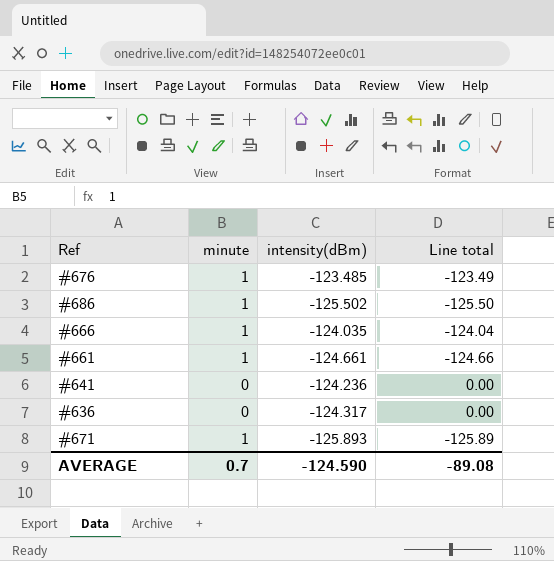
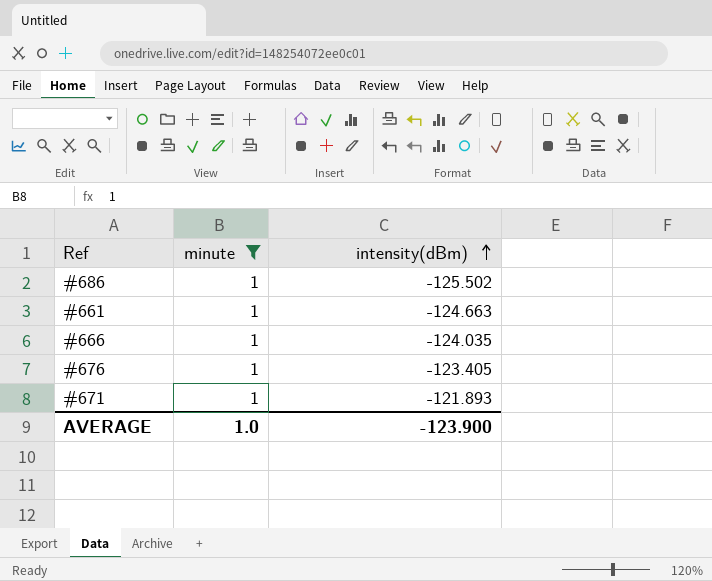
filter: none -> minute = 1
row order: none -> intensity(dBm) ascending
column Line total | formula: [minute] * [intensity(dBm)] -> none
#661 | intensity(dBm): -124.661 -> -124.663
#676 | intensity(dBm): -123.485 -> -123.405
#671 | intensity(dBm): -125.893 -> -121.893
AVERAGE | minute: 0.7 -> 1.0
AVERAGE | intensity(dBm): -124.590 -> -123.900

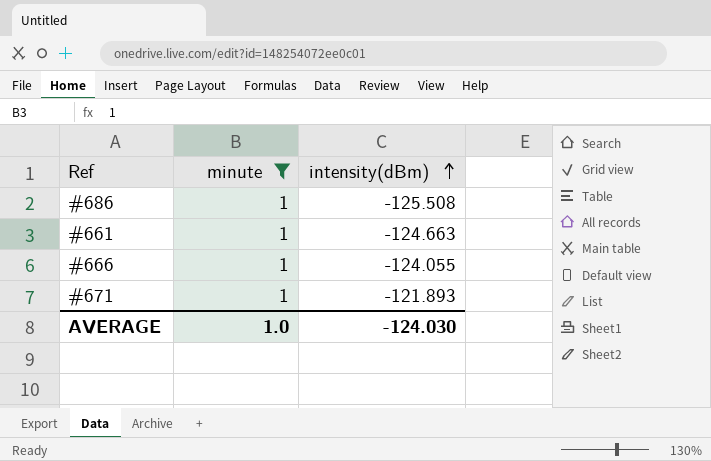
row #676: 1 | -123.405 -> none
#686 | intensity(dBm): -125.502 -> -125.508
#666 | intensity(dBm): -124.035 -> -124.055
AVERAGE | intensity(dBm): -123.900 -> -124.030

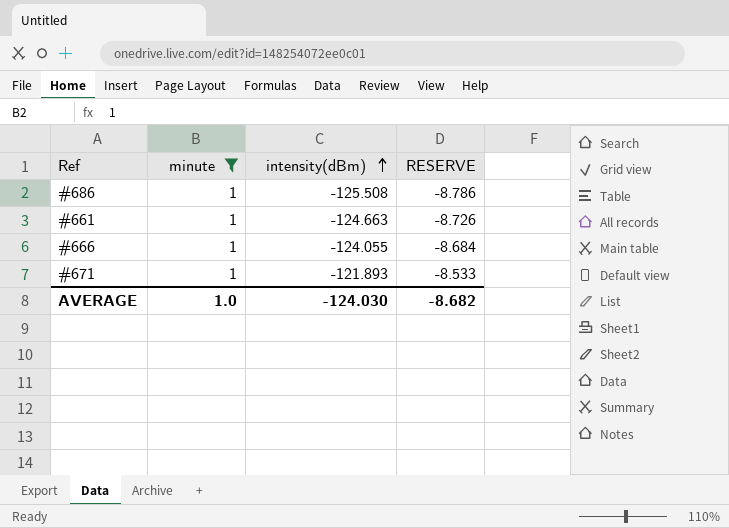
column RESERVE | formula: none -> [intensity(dBm)] * 0.07

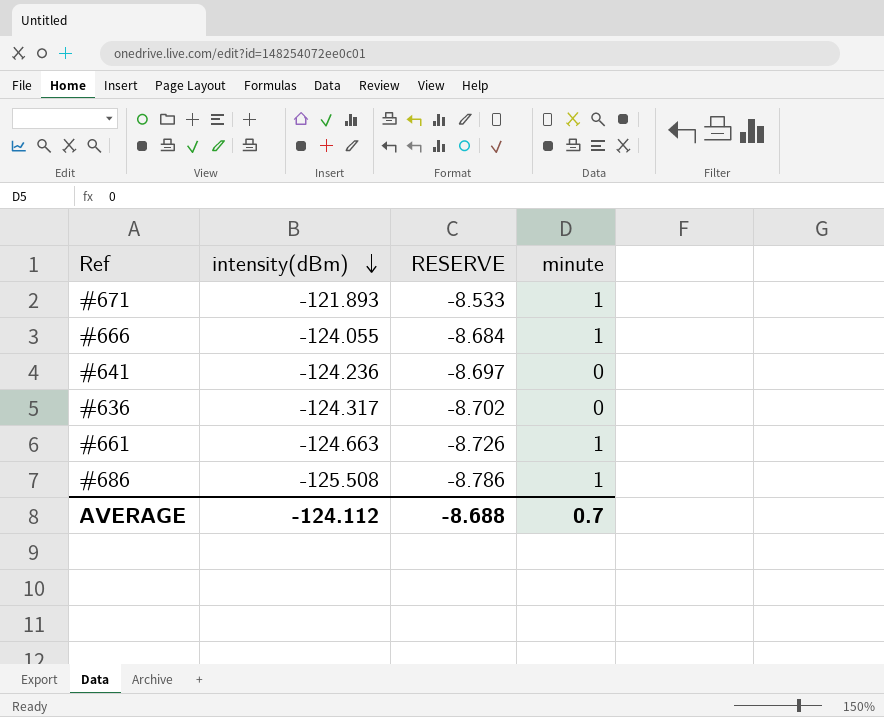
filter: minute = 1 -> none
row order: intensity(dBm) ascending -> intensity(dBm) descending
column minute | position: 2 -> 4
AVERAGE | intensity(dBm): -124.030 -> -124.112
AVERAGE | RESERVE: -8.682 -> -8.688
AVERAGE | minute: 1.0 -> 0.7

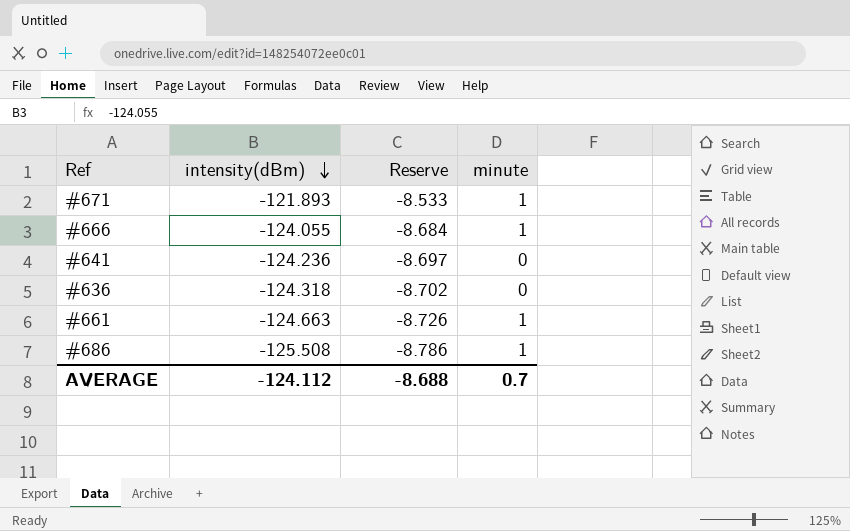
column name: RESERVE -> Reserve
#636 | intensity(dBm): -124.317 -> -124.318

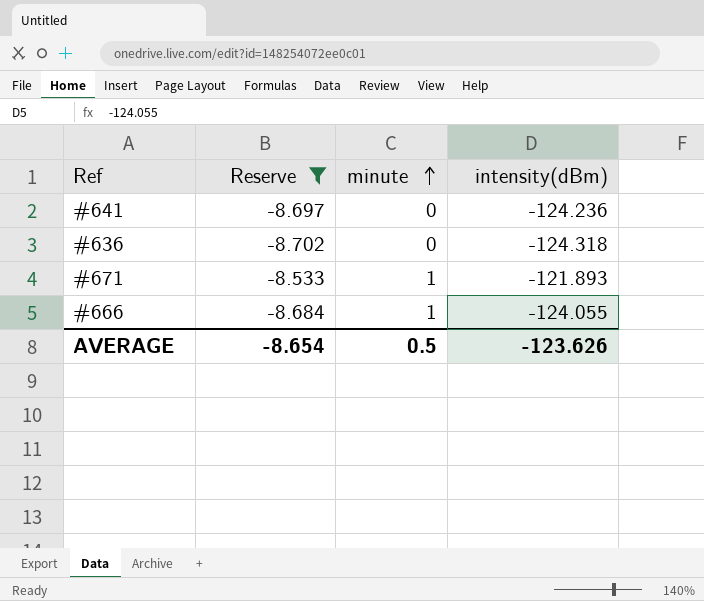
filter: none -> Reserve >= -8.702
row order: intensity(dBm) descending -> minute ascending
column intensity(dBm) | position: 2 -> 4
AVERAGE | Reserve: -8.688 -> -8.654
AVERAGE | minute: 0.7 -> 0.5
AVERAGE | intensity(dBm): -124.112 -> -123.626

